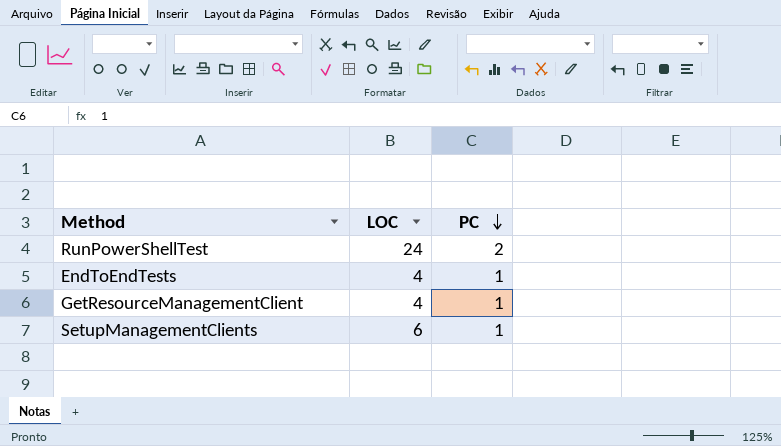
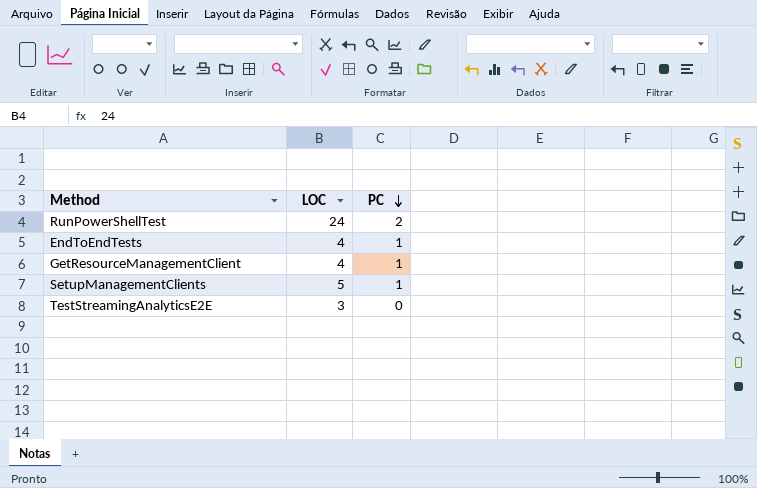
SetupManagementClients | LOC: 6 -> 5
row TestStreamingAnalyticsE2E: none -> 3 | 0

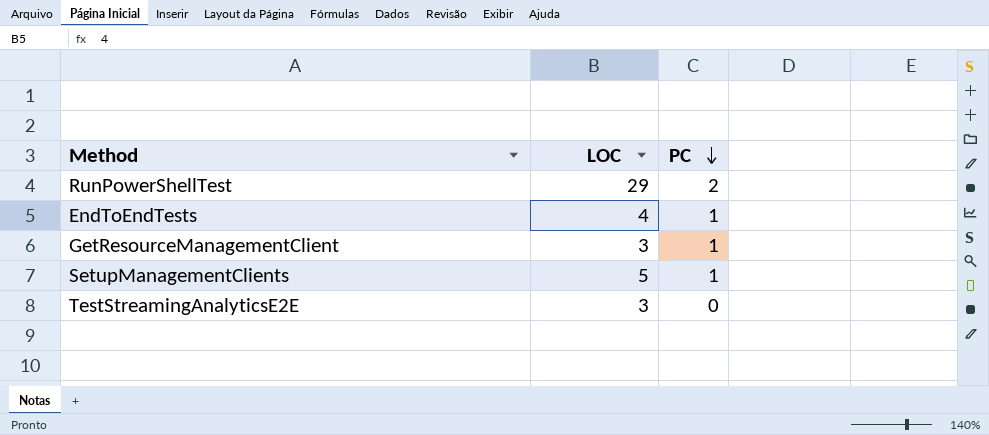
RunPowerShellTest | LOC: 24 -> 29
GetResourceManagementClient | LOC: 4 -> 3

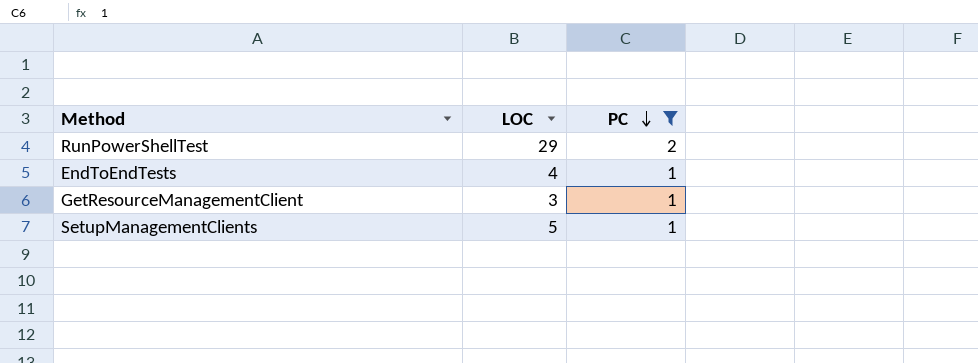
filter: none -> PC != 0

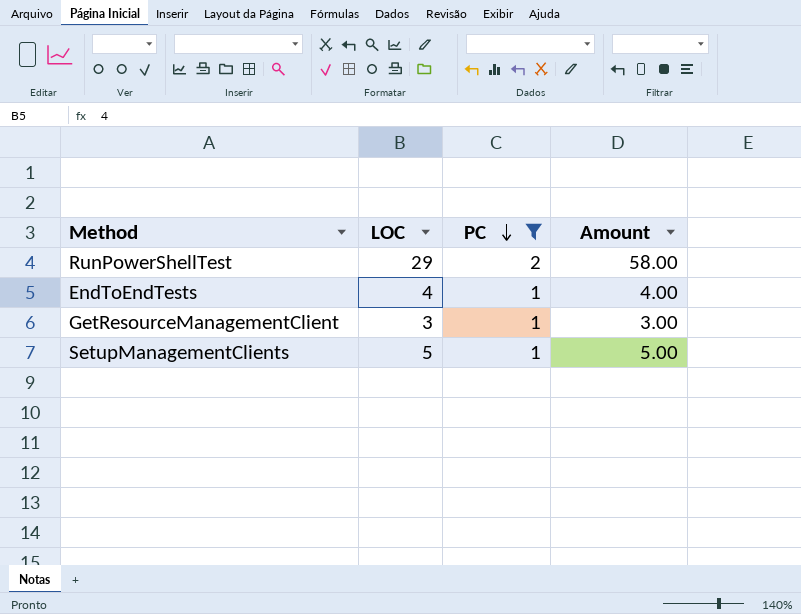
column Amount | formula: none -> [LOC] * [PC]

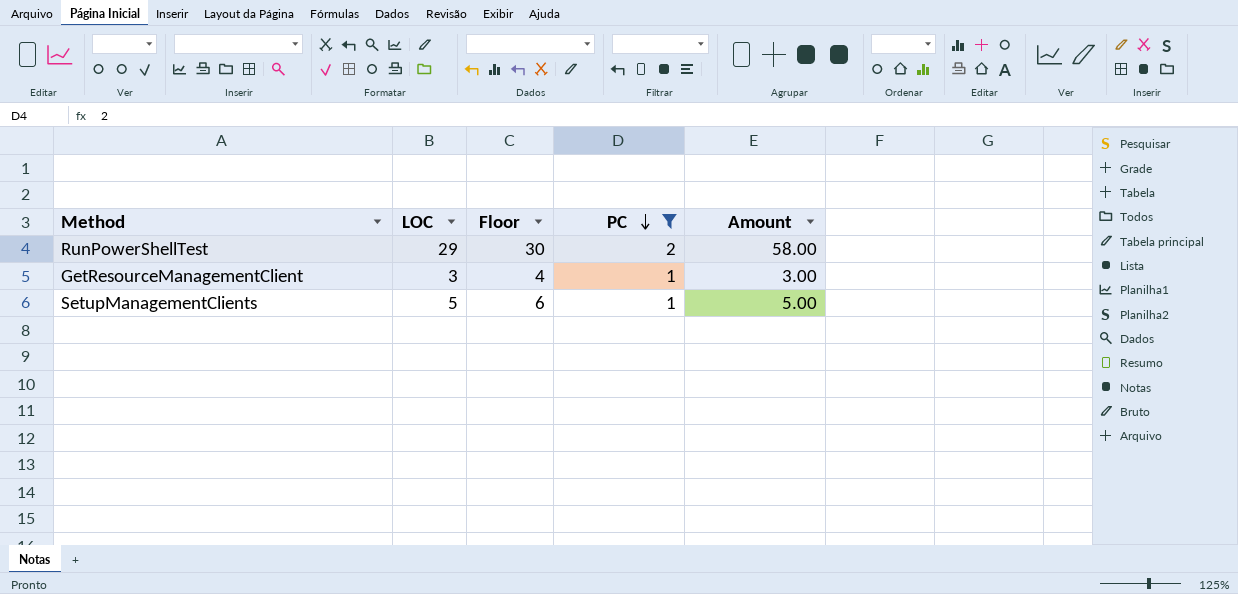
column Floor | formula: none -> [LOC] + 1
row EndToEndTests: 4 | 1 | 4.00 -> none

